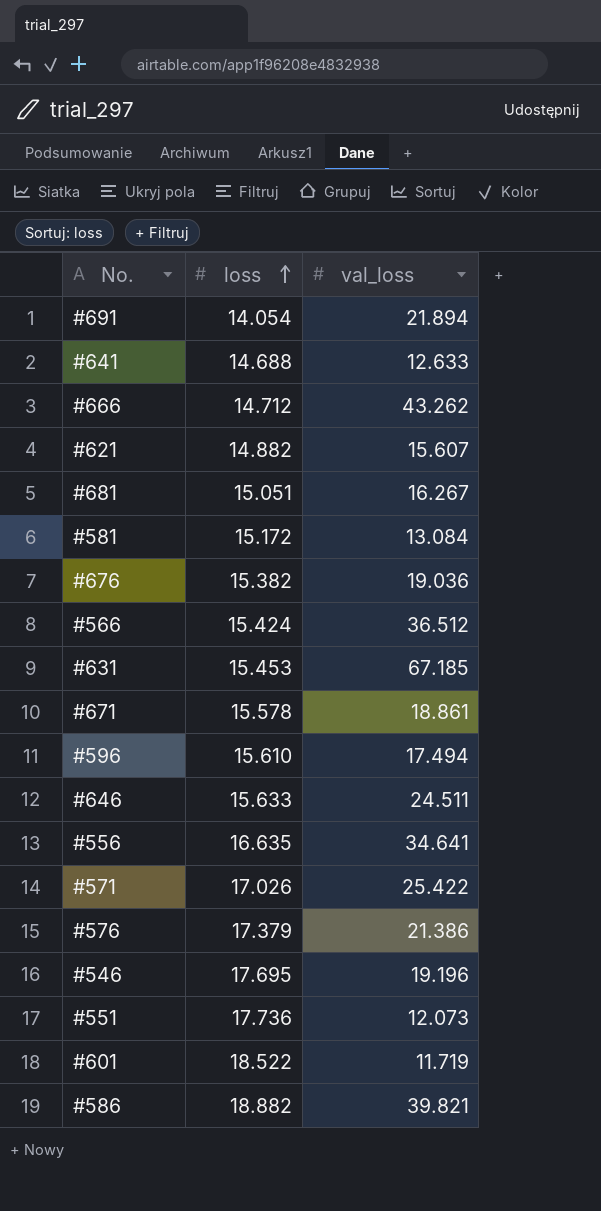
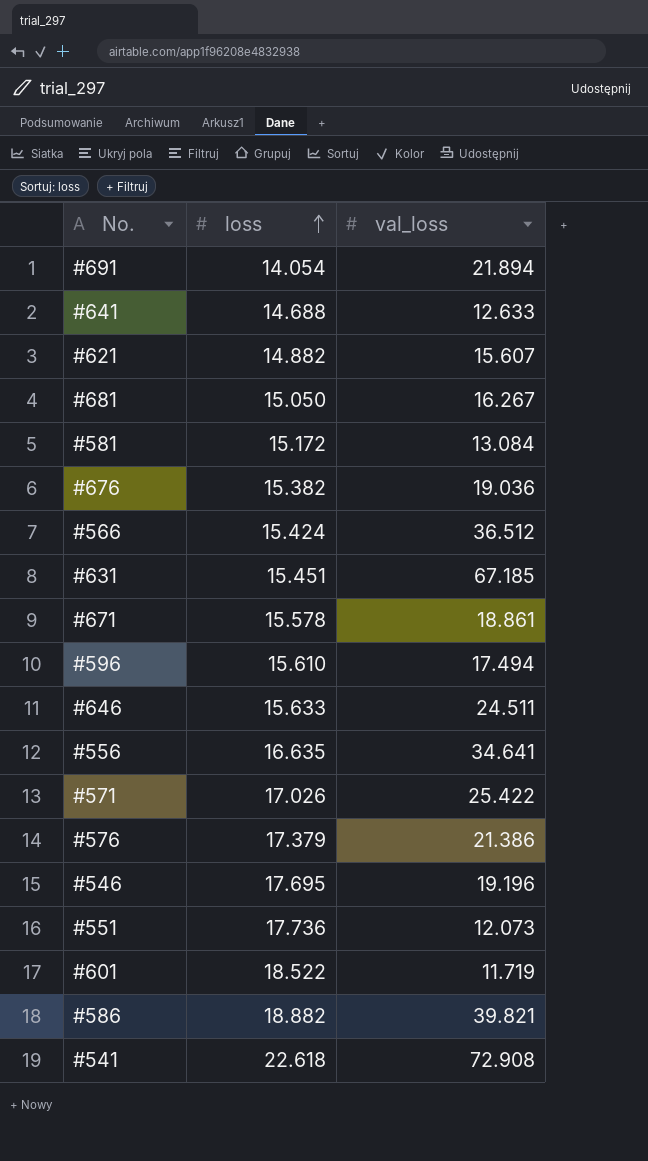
row #666: 14.712 | 43.262 -> none
#681 | loss: 15.051 -> 15.050
#631 | loss: 15.453 -> 15.451
row #541: none -> 22.618 | 72.908

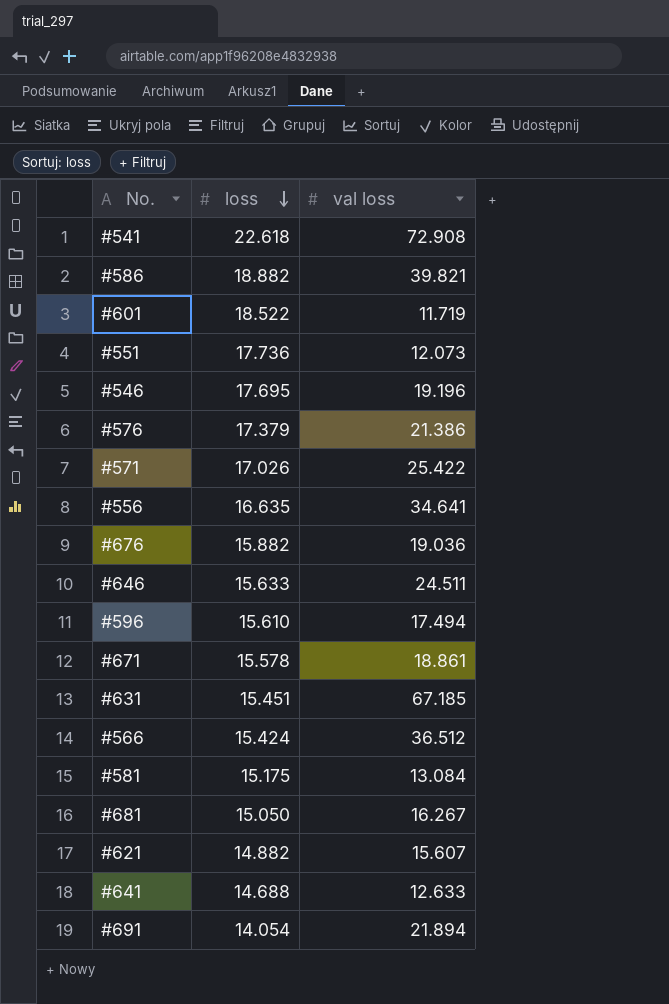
row order: loss ascending -> loss descending
column name: val_loss -> val loss
#676 | loss: 15.382 -> 15.882
#581 | loss: 15.172 -> 15.175

